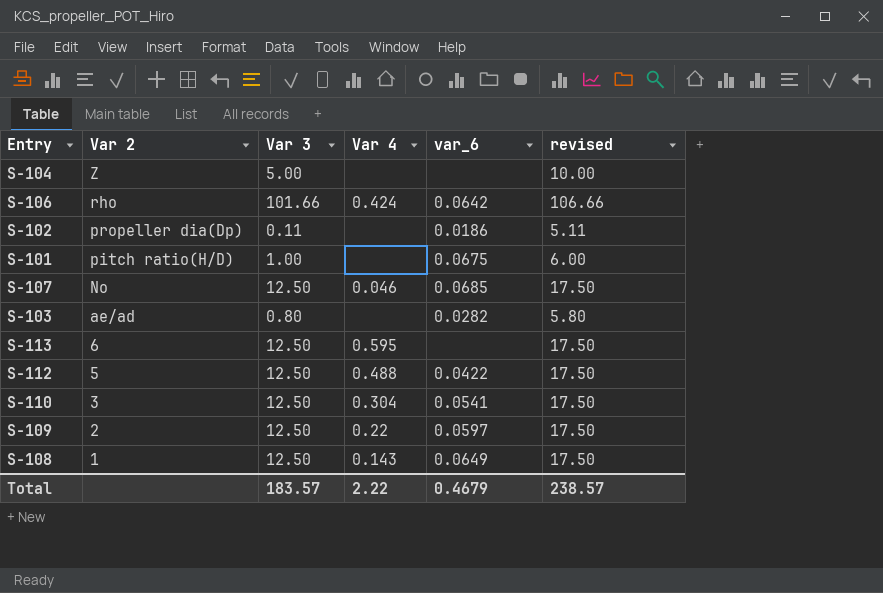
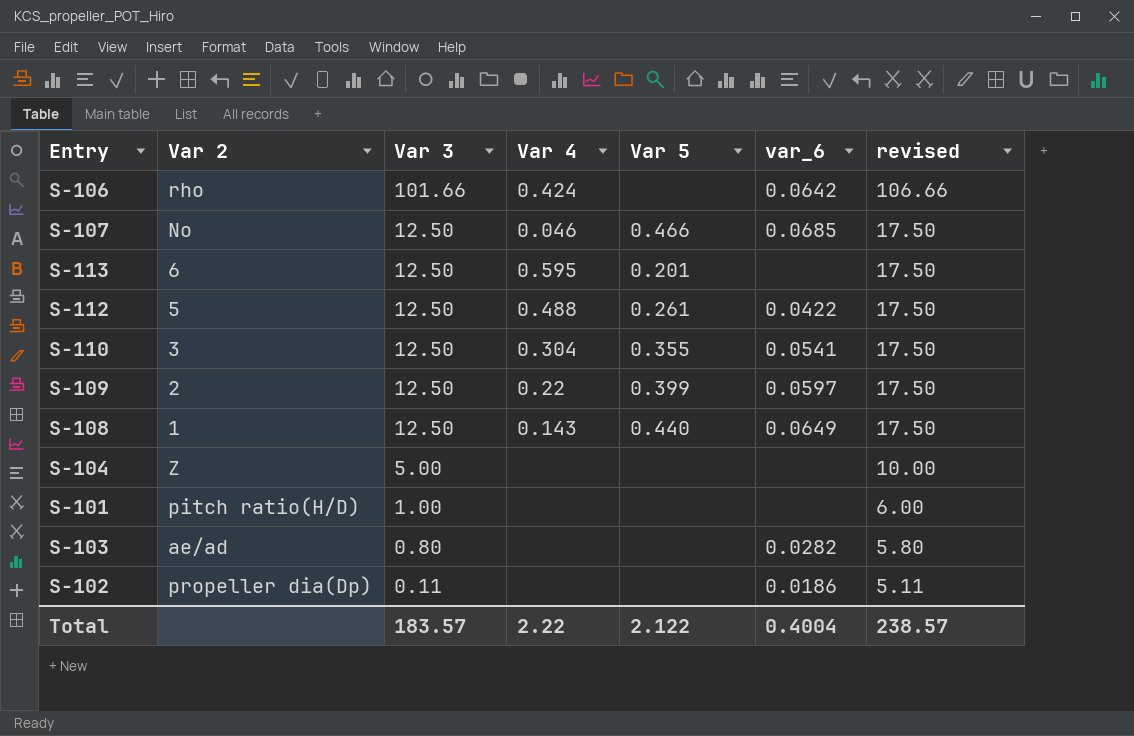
row order: Var 2 descending -> Var 3 descending
column Var 5 | position: none -> 5
S-101 | var_6: 0.0675 -> none
Total | var_6: 0.4679 -> 0.4004

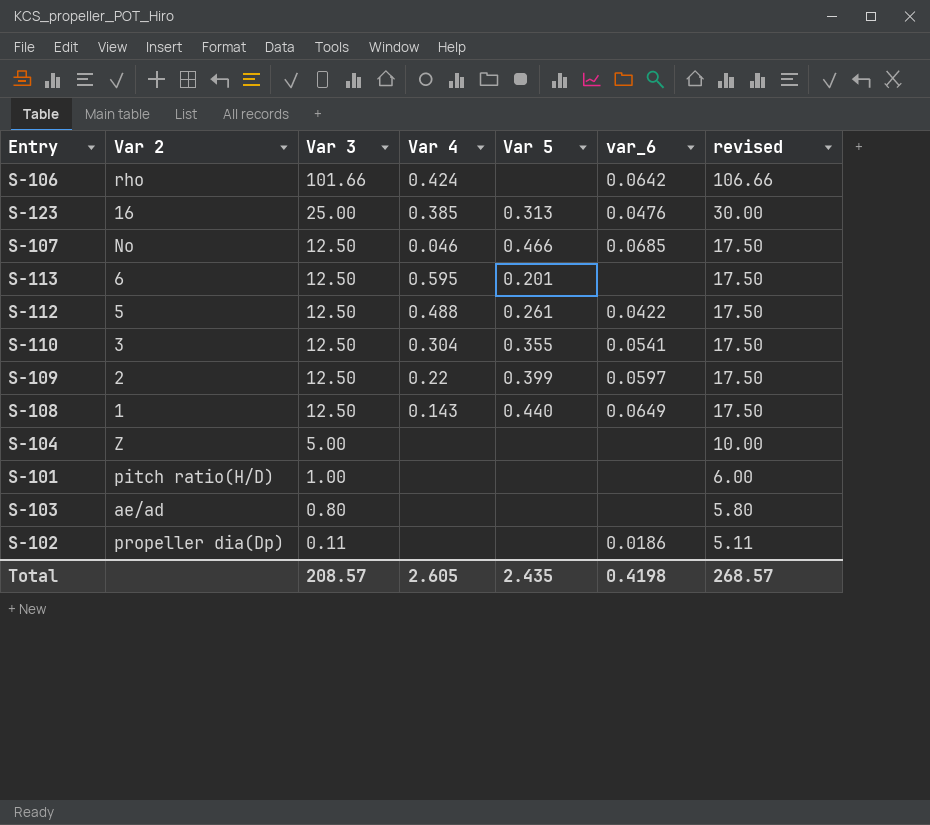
row S-123: none -> 16 | 25.00 | 0.385 | 0.313 | 0.0476 | 30.00
S-103 | var_6: 0.0282 -> none
Total | Var 3: 183.57 -> 208.57
Total | Var 4: 2.22 -> 2.605
Total | Var 5: 2.122 -> 2.435
Total | var_6: 0.4004 -> 0.4198
Total | revised: 238.57 -> 268.57

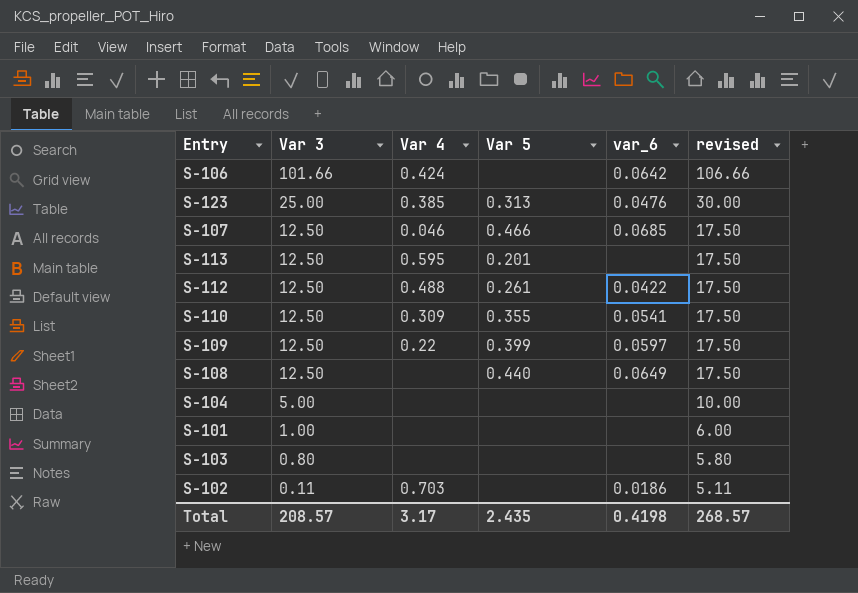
column Var 2 | position: 2 -> none
S-110 | Var 4: 0.304 -> 0.309
S-108 | Var 4: 0.143 -> none
S-102 | Var 4: none -> 0.703
Total | Var 4: 2.605 -> 3.17

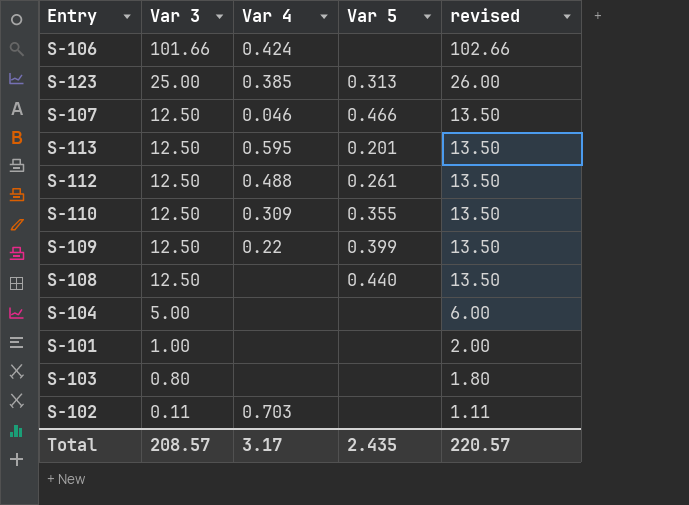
column var_6 | position: 5 -> none
column revised | formula: [Var 3] + 5 -> [Var 3] + 1
Total | revised: 268.57 -> 220.57

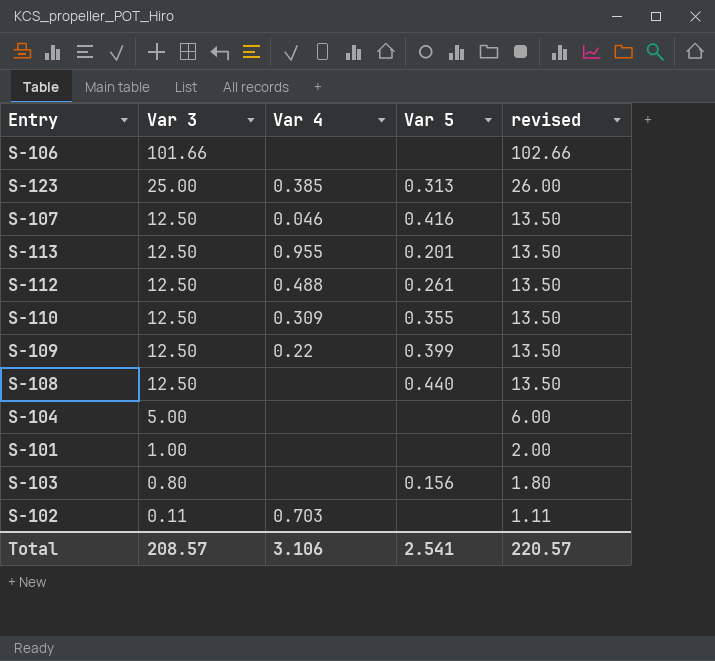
S-106 | Var 4: 0.424 -> none
S-107 | Var 5: 0.466 -> 0.416
S-113 | Var 4: 0.595 -> 0.955
S-103 | Var 5: none -> 0.156
Total | Var 4: 3.17 -> 3.106
Total | Var 5: 2.435 -> 2.541

